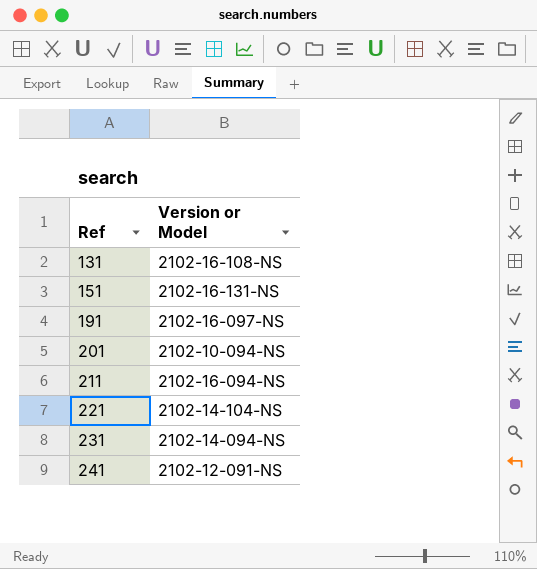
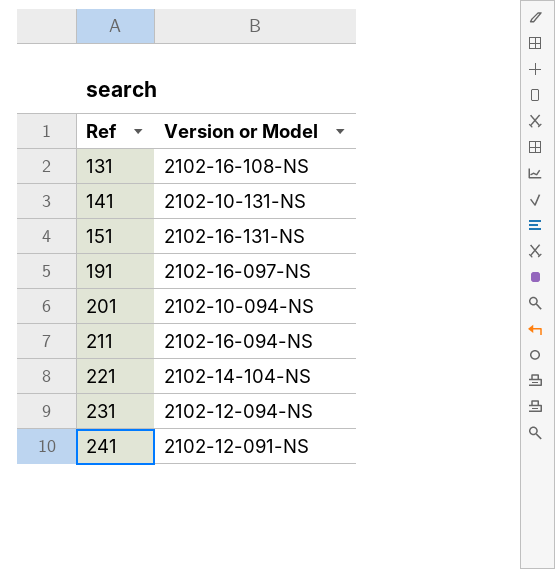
row 141: none -> 2102-10-131-NS
231 | Version or Model: 2102-14-094-NS -> 2102-12-094-NS

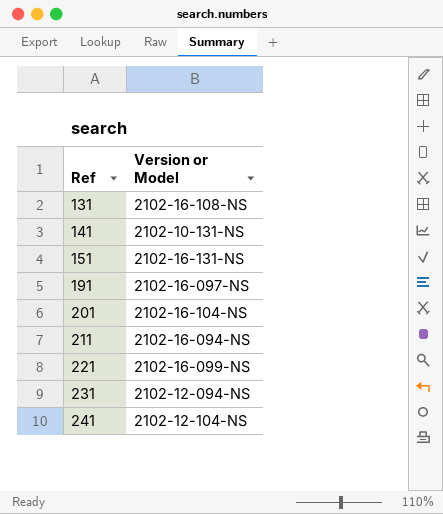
201 | Version or Model: 2102-10-094-NS -> 2102-16-104-NS
221 | Version or Model: 2102-14-104-NS -> 2102-16-099-NS
241 | Version or Model: 2102-12-091-NS -> 2102-12-104-NS

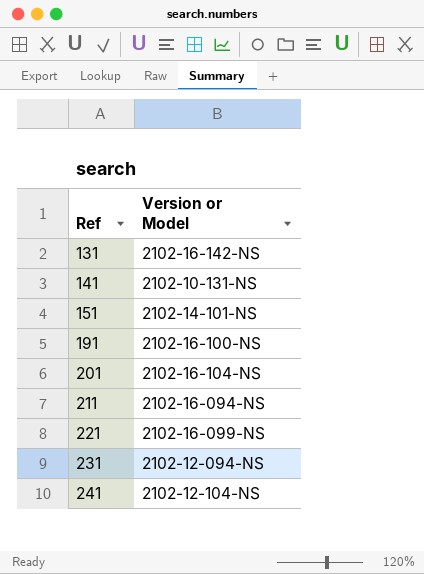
131 | Version or Model: 2102-16-108-NS -> 2102-16-142-NS
151 | Version or Model: 2102-16-131-NS -> 2102-14-101-NS
191 | Version or Model: 2102-16-097-NS -> 2102-16-100-NS

